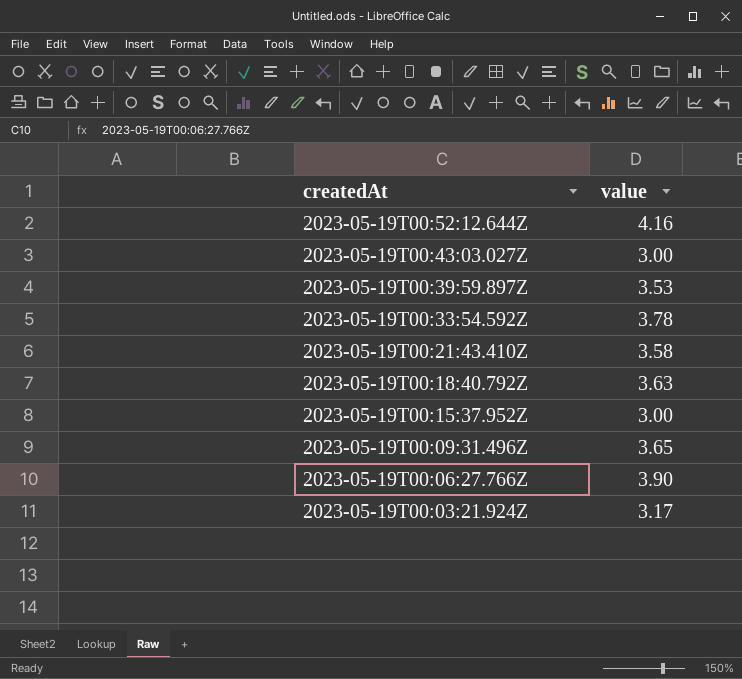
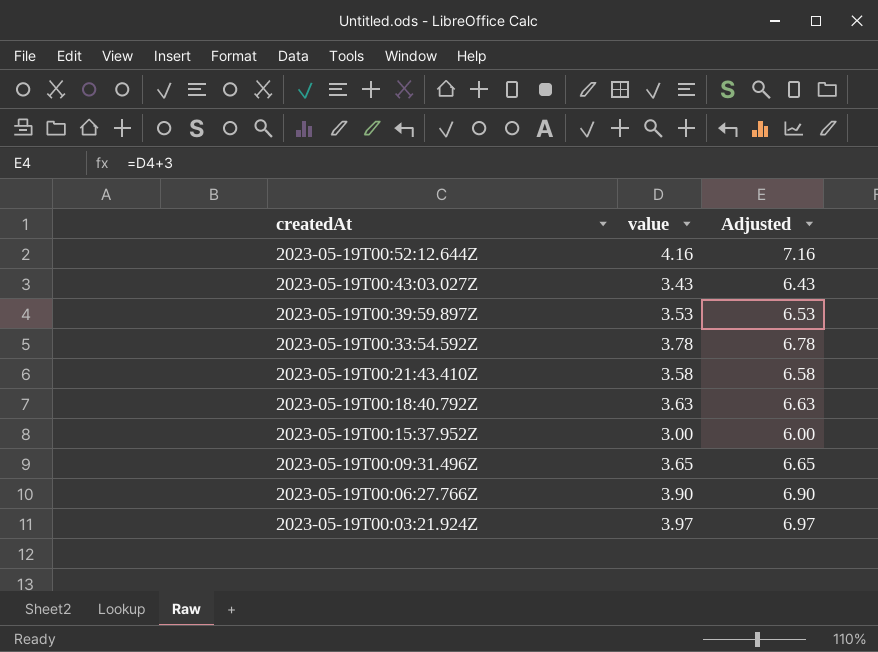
column Adjusted | formula: none -> [value] + 3
2023-05-19T00:43:03.027Z | value: 3.00 -> 3.43
2023-05-19T00:03:21.924Z | value: 3.17 -> 3.97

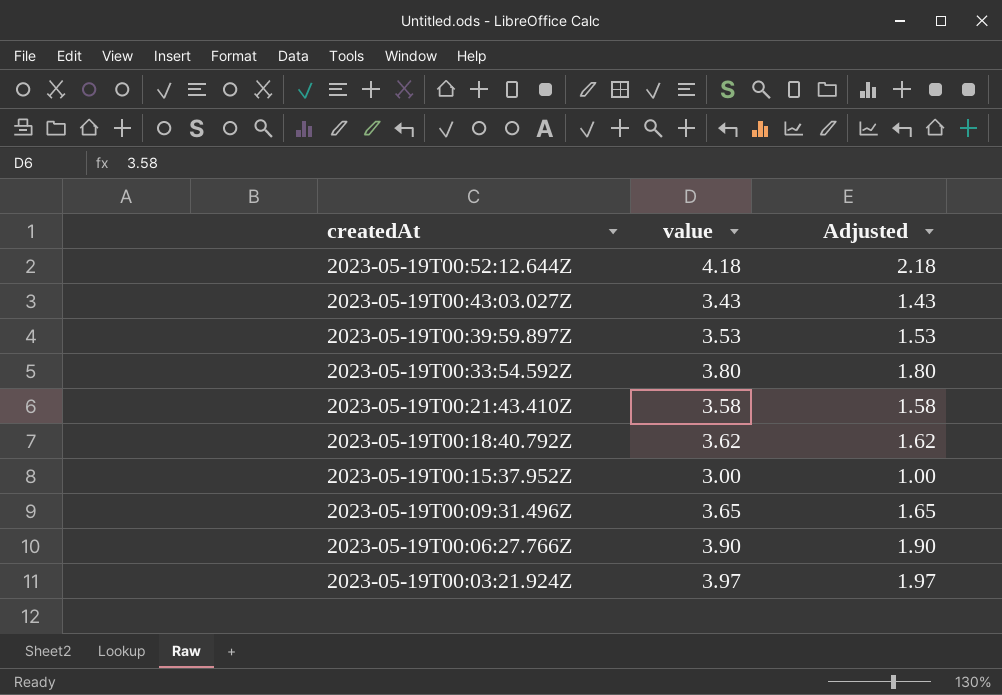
column Adjusted | formula: [value] + 3 -> [value] - 2
2023-05-19T00:52:12.644Z | value: 4.16 -> 4.18
2023-05-19T00:33:54.592Z | value: 3.78 -> 3.80
2023-05-19T00:18:40.792Z | value: 3.63 -> 3.62

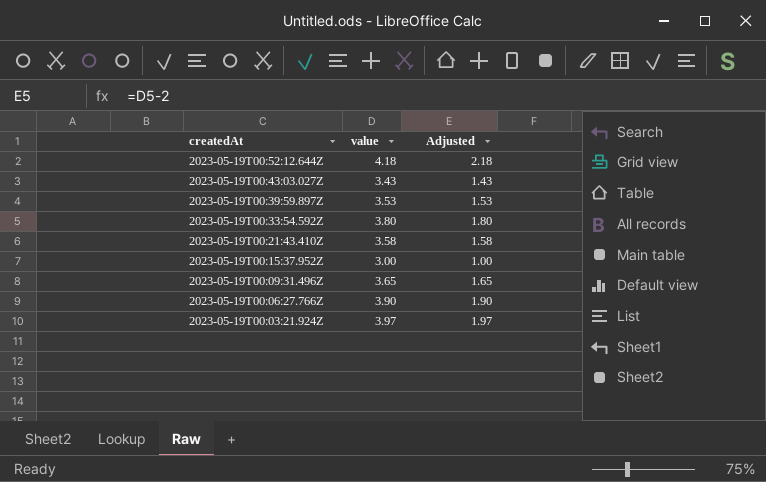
row 2023-05-19T00:18:40.792Z: 3.62 | 1.62 -> none

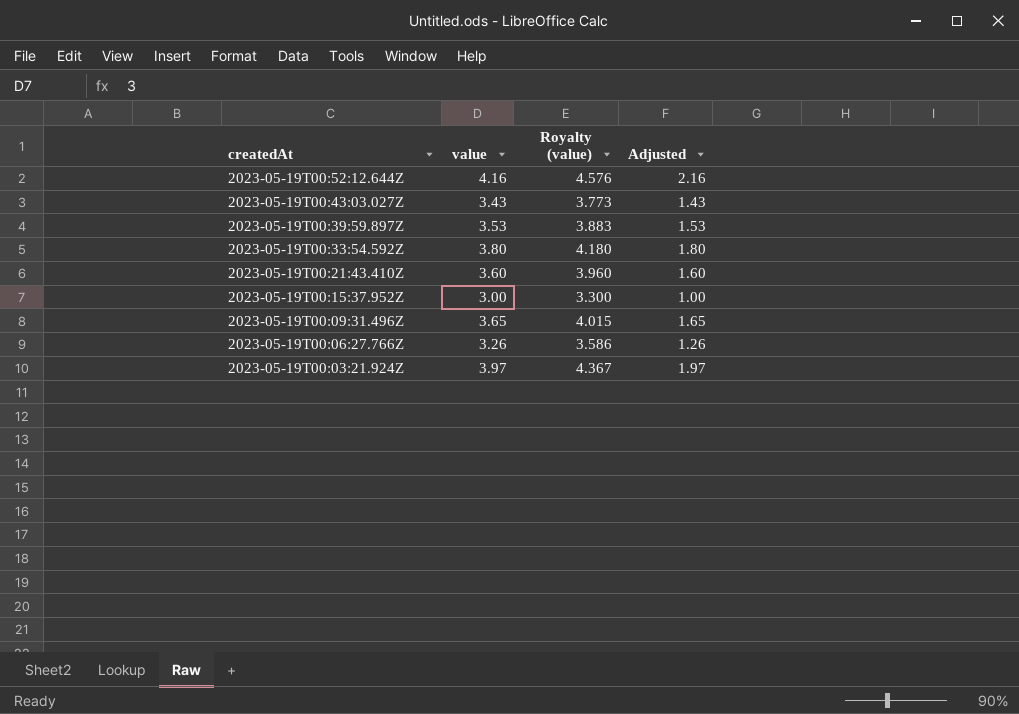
column Royalty (value) | formula: none -> [value] * 1.1
2023-05-19T00:52:12.644Z | value: 4.18 -> 4.16
2023-05-19T00:52:12.644Z | Adjusted: 2.18 -> 2.16
2023-05-19T00:21:43.410Z | value: 3.58 -> 3.60
2023-05-19T00:21:43.410Z | Adjusted: 1.58 -> 1.60
2023-05-19T00:06:27.766Z | value: 3.90 -> 3.26
2023-05-19T00:06:27.766Z | Adjusted: 1.90 -> 1.26

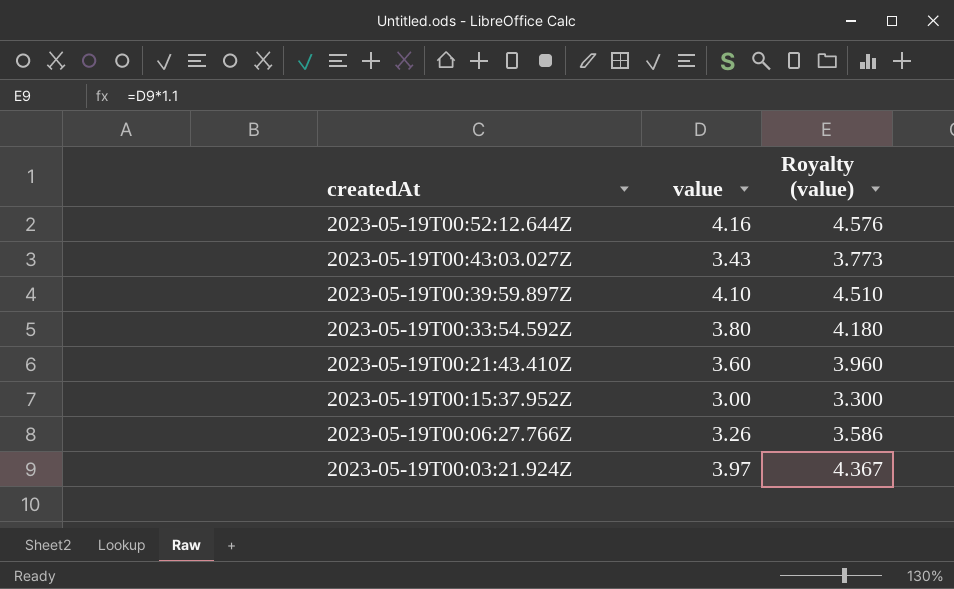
column Adjusted | formula: [value] - 2 -> none
row 2023-05-19T00:09:31.496Z: 3.65 | 4.015 | 1.65 -> none
2023-05-19T00:39:59.897Z | value: 3.53 -> 4.10
2023-05-19T00:39:59.897Z | Royalty (value): 3.883 -> 4.510

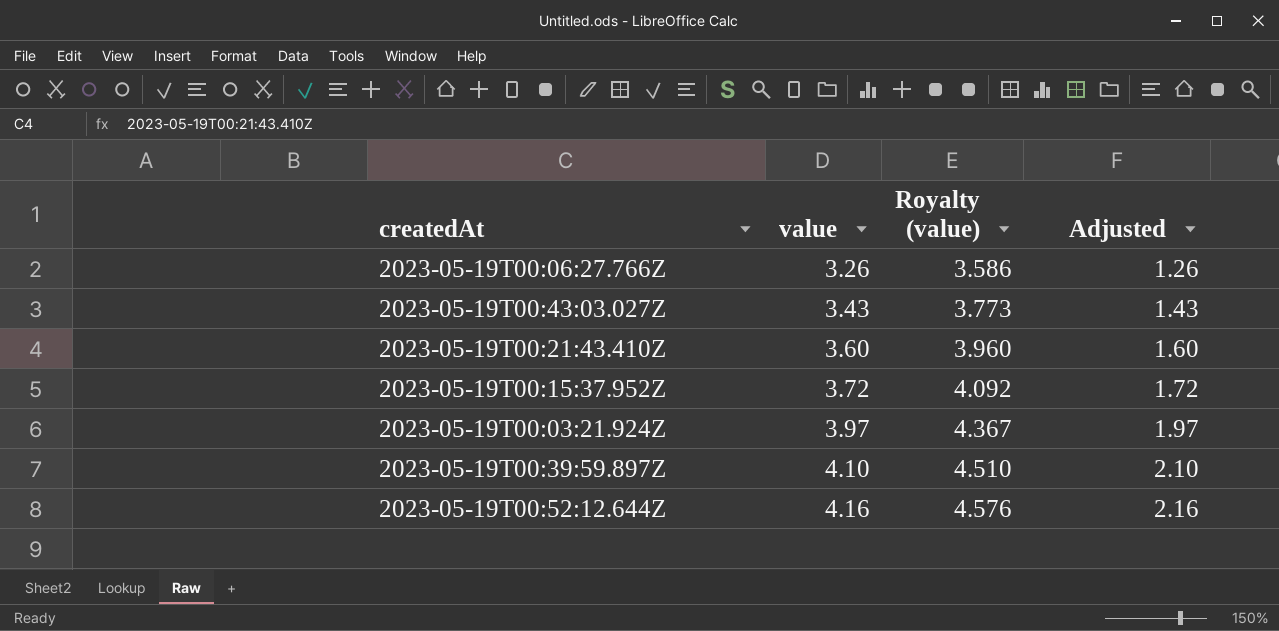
row order: createdAt descending -> value ascending
column Adjusted | formula: none -> [value] - 2
row 2023-05-19T00:33:54.592Z: 3.80 | 4.180 -> none
2023-05-19T00:15:37.952Z | value: 3.00 -> 3.72
2023-05-19T00:15:37.952Z | Royalty (value): 3.300 -> 4.092

